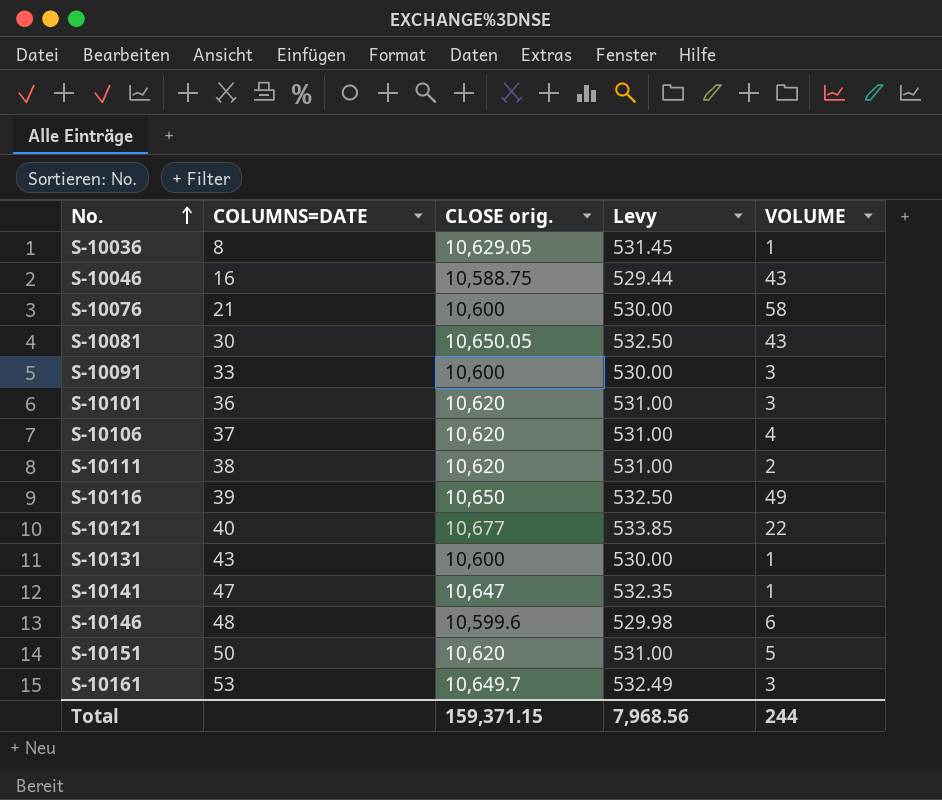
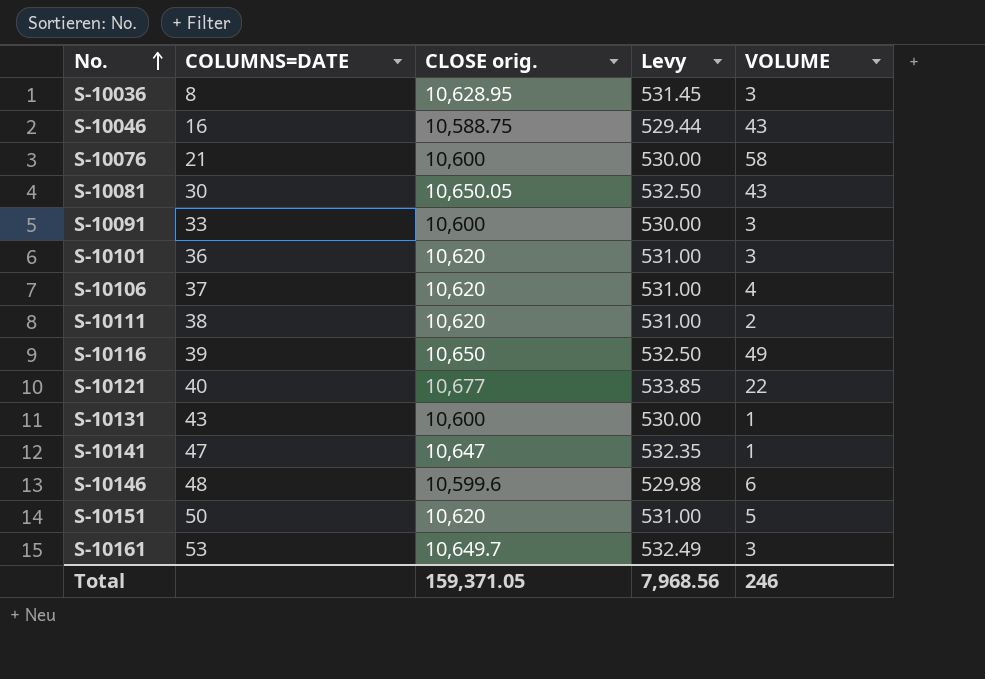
S-10036 | CLOSE orig.: 10,629.05 -> 10,628.95
S-10036 | VOLUME: 1 -> 3
Total | CLOSE orig.: 159,371.15 -> 159,371.05
Total | VOLUME: 244 -> 246

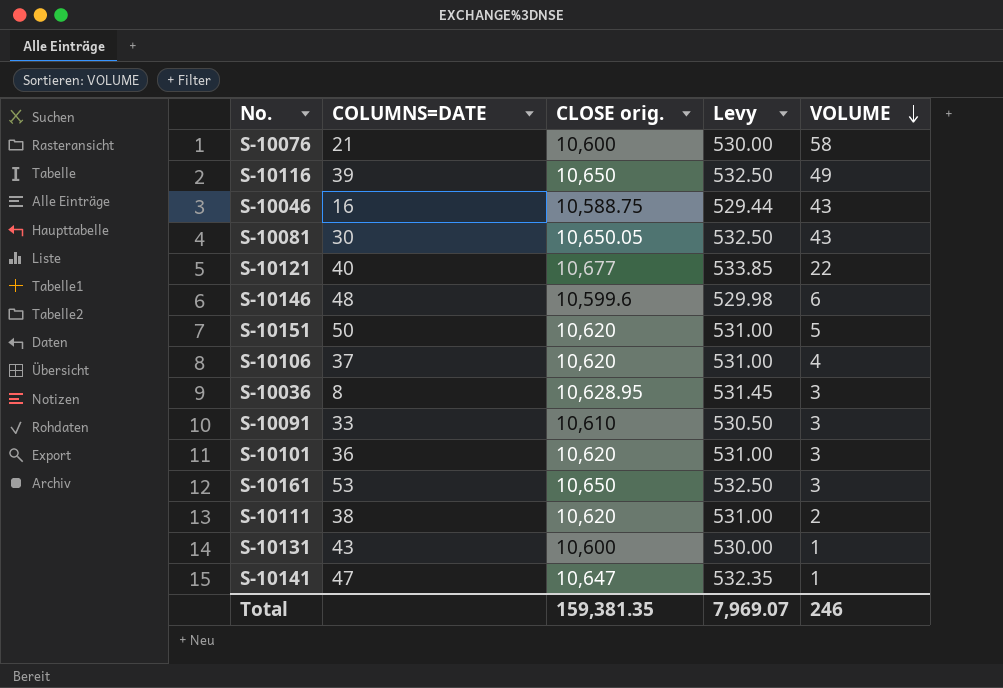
row order: No. ascending -> VOLUME descending
S-10091 | CLOSE orig.: 10,600 -> 10,610
S-10091 | Levy: 530.00 -> 530.50
S-10161 | CLOSE orig.: 10,649.7 -> 10,650
S-10161 | Levy: 532.49 -> 532.50
Total | CLOSE orig.: 159,371.05 -> 159,381.35
Total | Levy: 7,968.56 -> 7,969.07

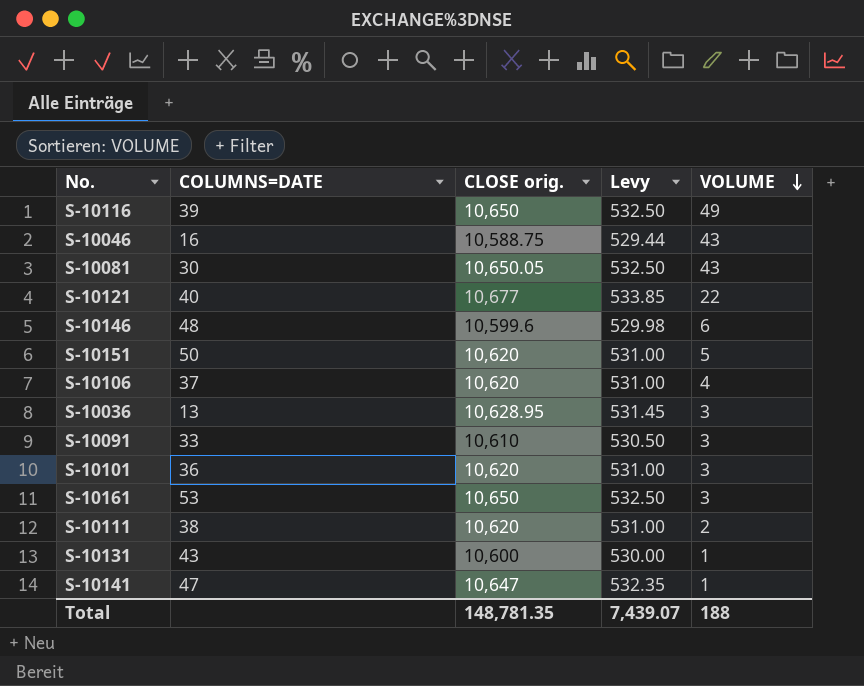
row S-10076: 21 | 10,600 | 530.00 | 58 -> none
S-10036 | COLUMNS=DATE: 8 -> 13
Total | CLOSE orig.: 159,381.35 -> 148,781.35
Total | Levy: 7,969.07 -> 7,439.07
Total | VOLUME: 246 -> 188

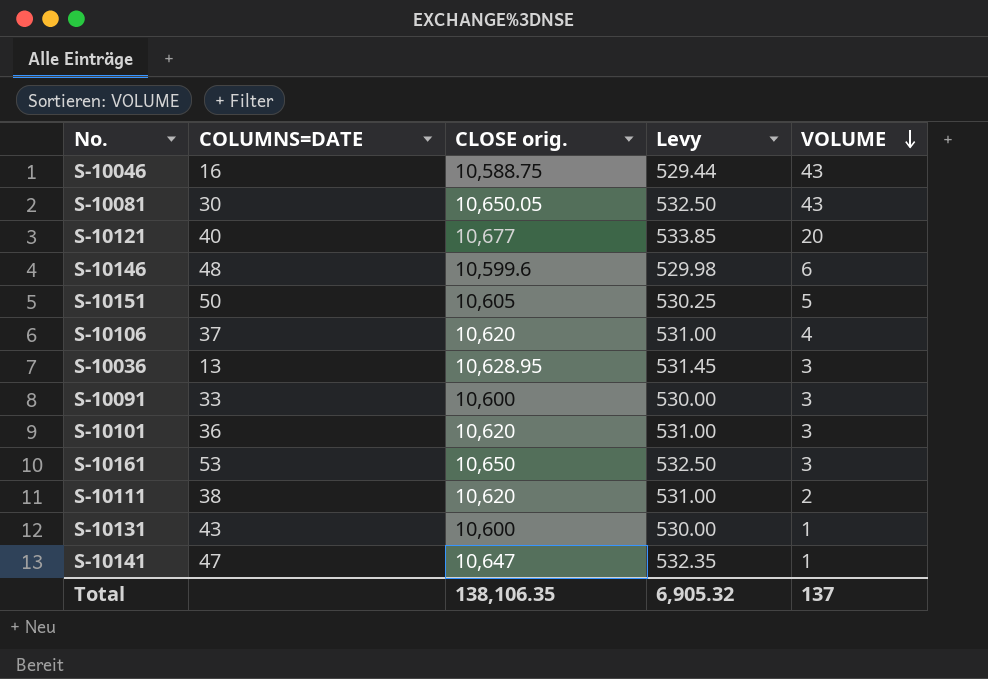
row S-10116: 39 | 10,650 | 532.50 | 49 -> none
S-10121 | VOLUME: 22 -> 20
S-10151 | CLOSE orig.: 10,620 -> 10,605
S-10151 | Levy: 531.00 -> 530.25
S-10091 | CLOSE orig.: 10,610 -> 10,600
S-10091 | Levy: 530.50 -> 530.00
Total | CLOSE orig.: 148,781.35 -> 138,106.35
Total | Levy: 7,439.07 -> 6,905.32
Total | VOLUME: 188 -> 137

